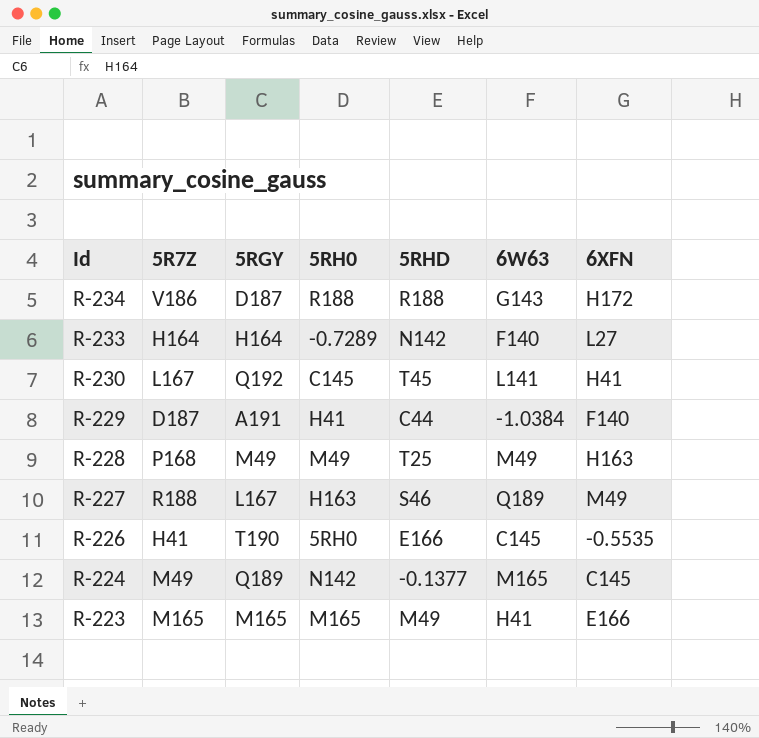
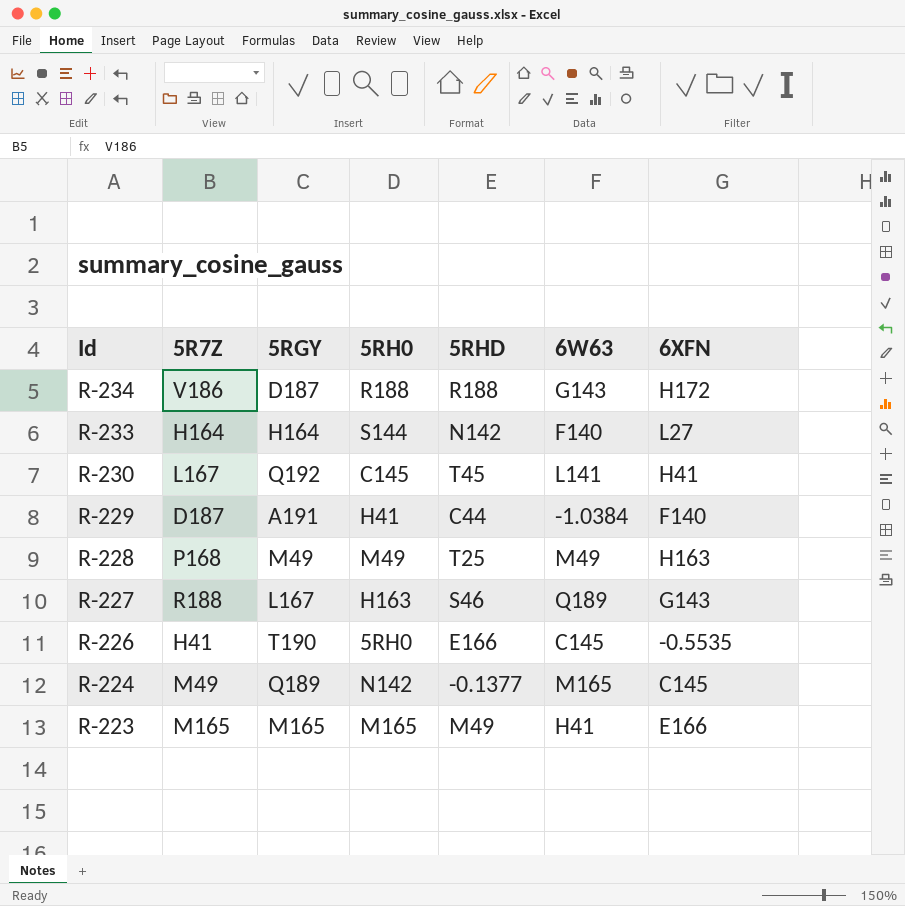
R-233 | 5RH0: -0.7289 -> S144
R-227 | 6XFN: M49 -> G143

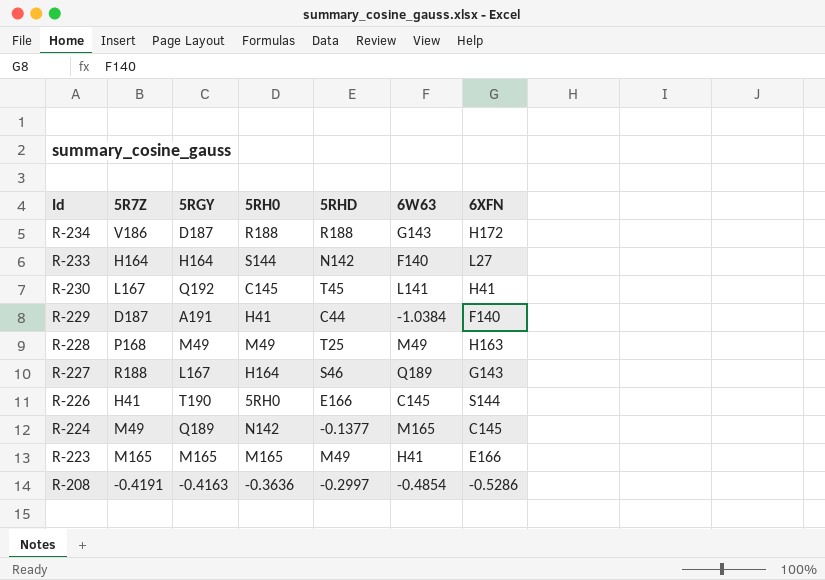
R-227 | 5RH0: H163 -> H164
R-226 | 6XFN: -0.5535 -> S144
row R-208: none -> -0.4191 | -0.4163 | -0.3636 | -0.2997 | -0.4854 | -0.5286

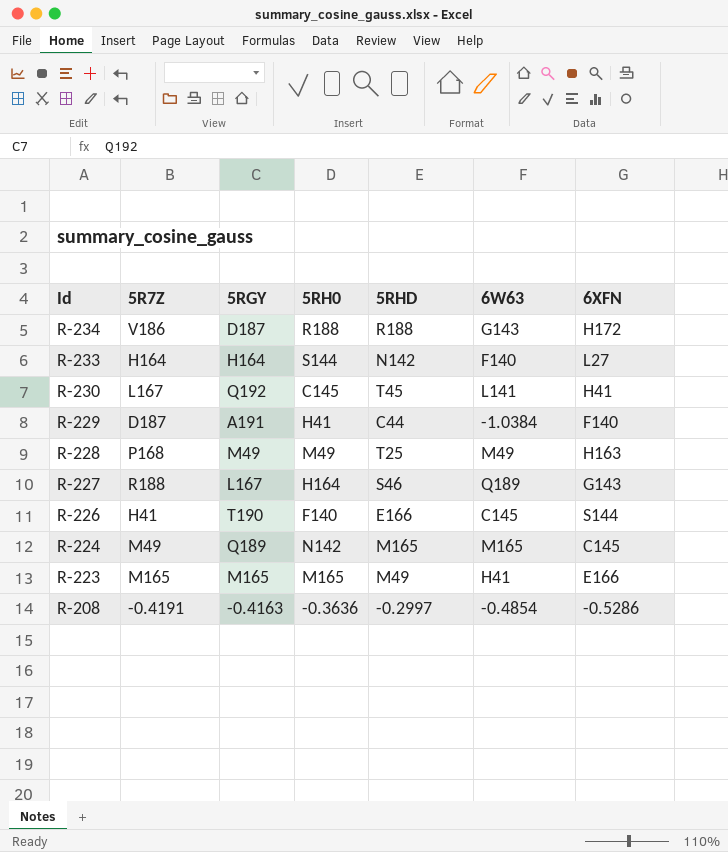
R-226 | 5RH0: 5RH0 -> F140
R-224 | 5RHD: -0.1377 -> M165

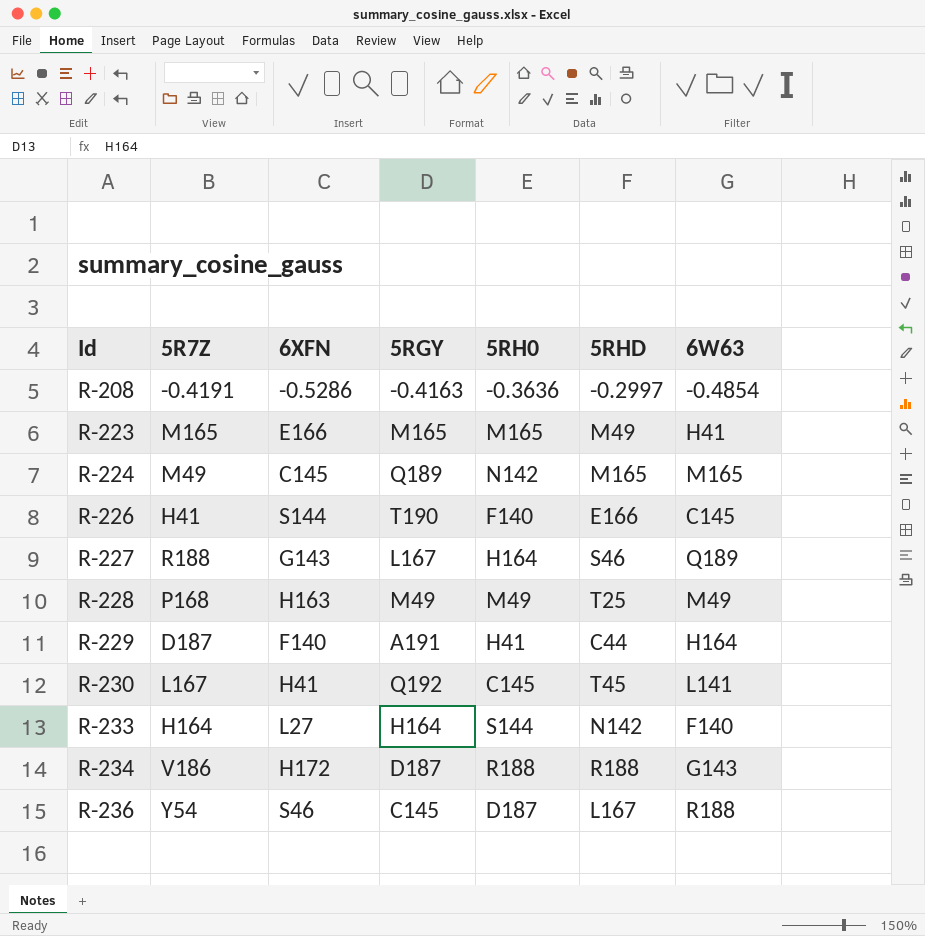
row order: Id descending -> Id ascending
column 6XFN | position: 7 -> 3
R-229 | 6W63: -1.0384 -> H164
row R-236: none -> Y54 | S46 | C145 | D187 | L167 | R188

